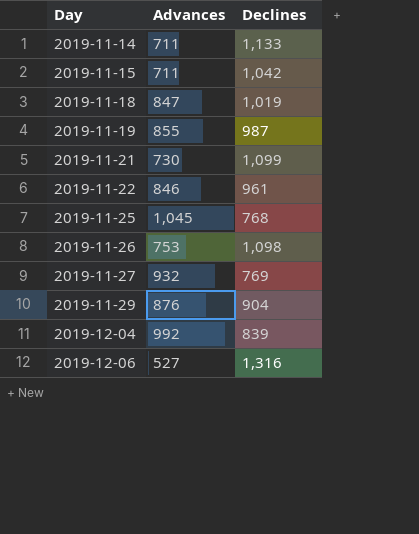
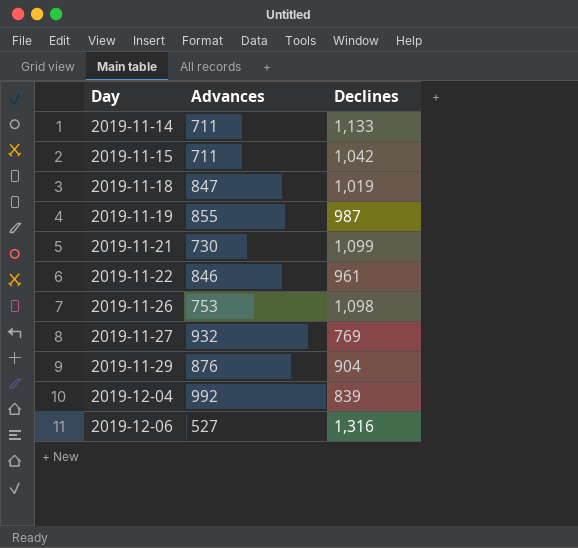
row 2019-11-25: 1,045 | 768 -> none

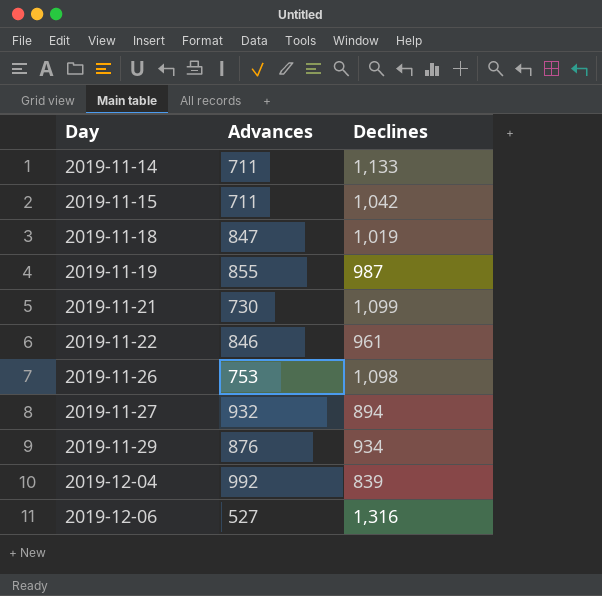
2019-11-27 | Declines: 769 -> 894
2019-11-29 | Declines: 904 -> 934

